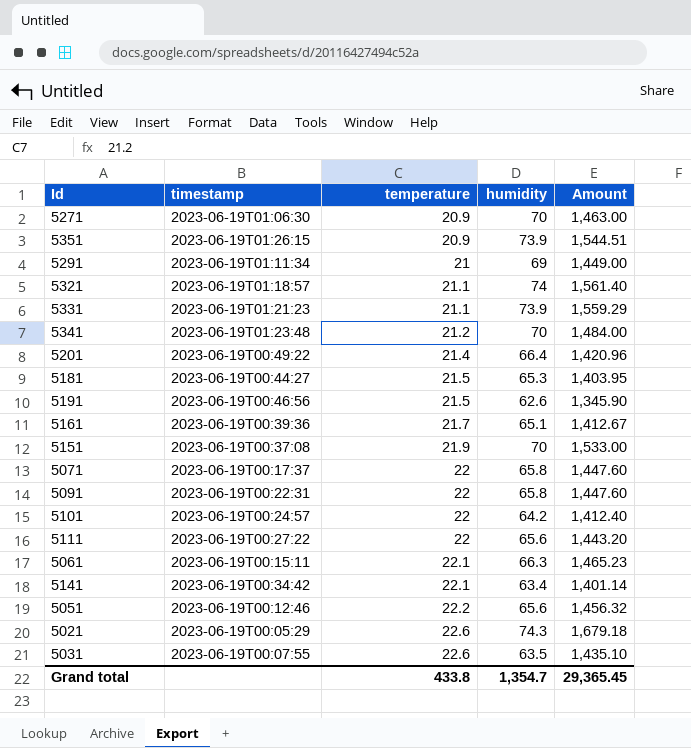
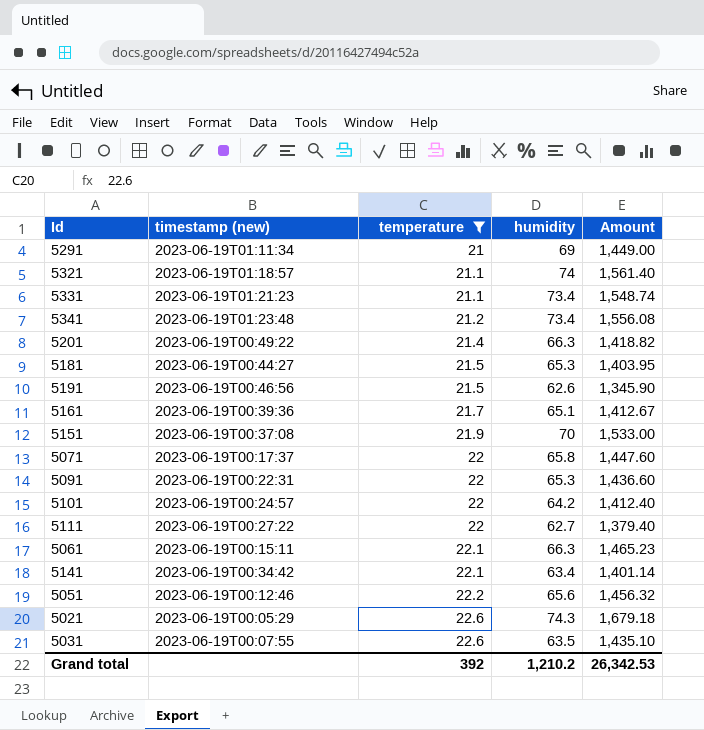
filter: none -> temperature != 20.9
column name: timestamp -> timestamp (new)
5331 | humidity: 73.9 -> 73.4
5331 | Amount: 1,559.29 -> 1,548.74
5341 | humidity: 70 -> 73.4
5341 | Amount: 1,484.00 -> 1,556.08
5201 | humidity: 66.4 -> 66.3
5201 | Amount: 1,420.96 -> 1,418.82
5091 | humidity: 65.8 -> 65.3
5091 | Amount: 1,447.60 -> 1,436.60
5111 | humidity: 65.6 -> 62.7
5111 | Amount: 1,443.20 -> 1,379.40
Grand total | temperature: 433.8 -> 392
Grand total | humidity: 1,354.7 -> 1,210.2
Grand total | Amount: 29,365.45 -> 26,342.53

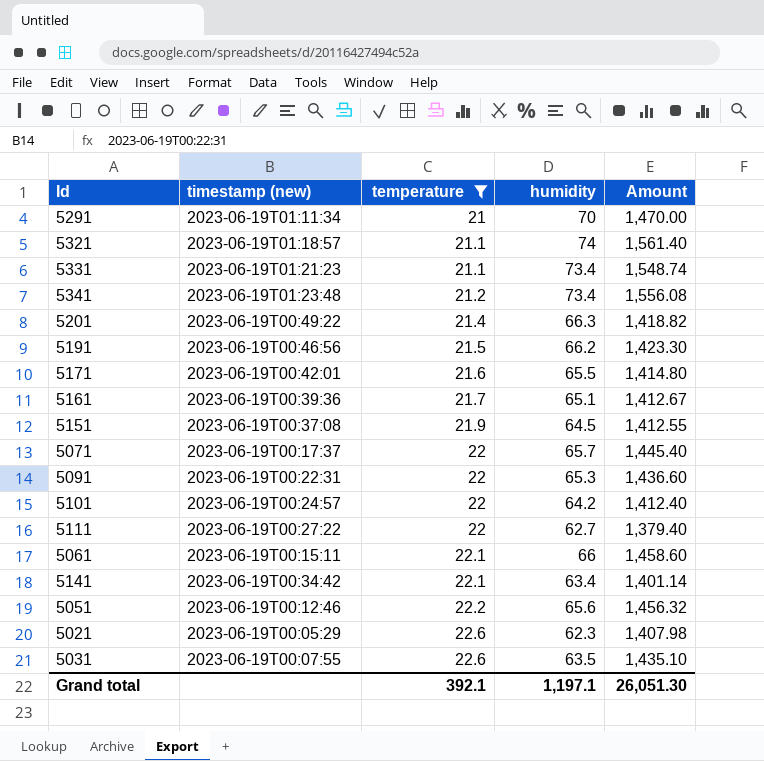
row 5181: 2023-06-19T00:44:27 | 21.5 | 65.3 | 1,403.95 -> none
5291 | humidity: 69 -> 70
5291 | Amount: 1,449.00 -> 1,470.00
5191 | humidity: 62.6 -> 66.2
5191 | Amount: 1,345.90 -> 1,423.30
row 5171: none -> 2023-06-19T00:42:01 | 21.6 | 65.5 | 1,414.80
5151 | humidity: 70 -> 64.5
5151 | Amount: 1,533.00 -> 1,412.55
5071 | humidity: 65.8 -> 65.7
5071 | Amount: 1,447.60 -> 1,445.40
5061 | humidity: 66.3 -> 66
5061 | Amount: 1,465.23 -> 1,458.60
5021 | humidity: 74.3 -> 62.3
5021 | Amount: 1,679.18 -> 1,407.98
Grand total | temperature: 392 -> 392.1
Grand total | humidity: 1,210.2 -> 1,197.1
Grand total | Amount: 26,342.53 -> 26,051.30

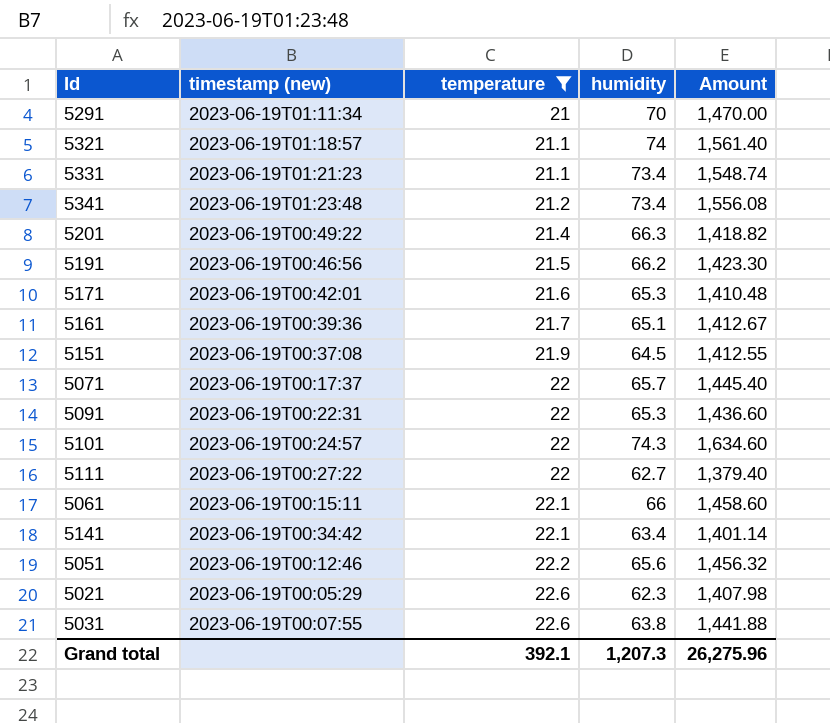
5171 | humidity: 65.5 -> 65.3
5171 | Amount: 1,414.80 -> 1,410.48
5101 | humidity: 64.2 -> 74.3
5101 | Amount: 1,412.40 -> 1,634.60
5031 | humidity: 63.5 -> 63.8
5031 | Amount: 1,435.10 -> 1,441.88
Grand total | humidity: 1,197.1 -> 1,207.3
Grand total | Amount: 26,051.30 -> 26,275.96

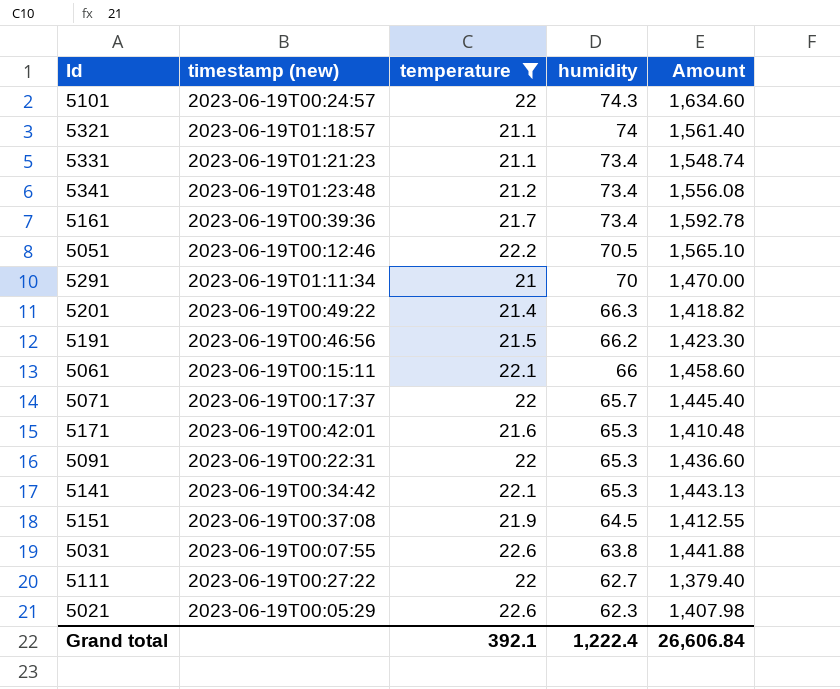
row order: temperature ascending -> humidity descending
5161 | humidity: 65.1 -> 73.4
5161 | Amount: 1,412.67 -> 1,592.78
5051 | humidity: 65.6 -> 70.5
5051 | Amount: 1,456.32 -> 1,565.10
5141 | humidity: 63.4 -> 65.3
5141 | Amount: 1,401.14 -> 1,443.13
Grand total | humidity: 1,207.3 -> 1,222.4
Grand total | Amount: 26,275.96 -> 26,606.84

